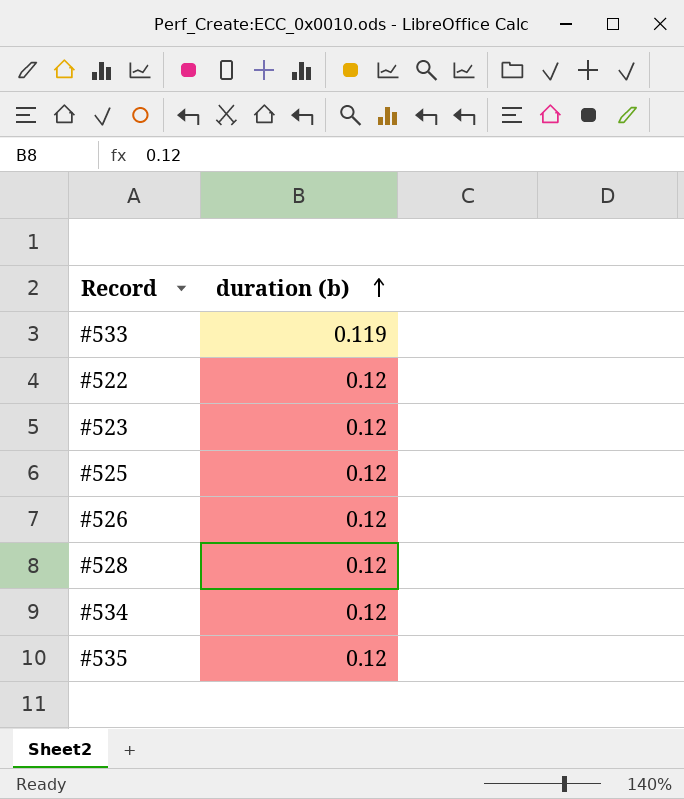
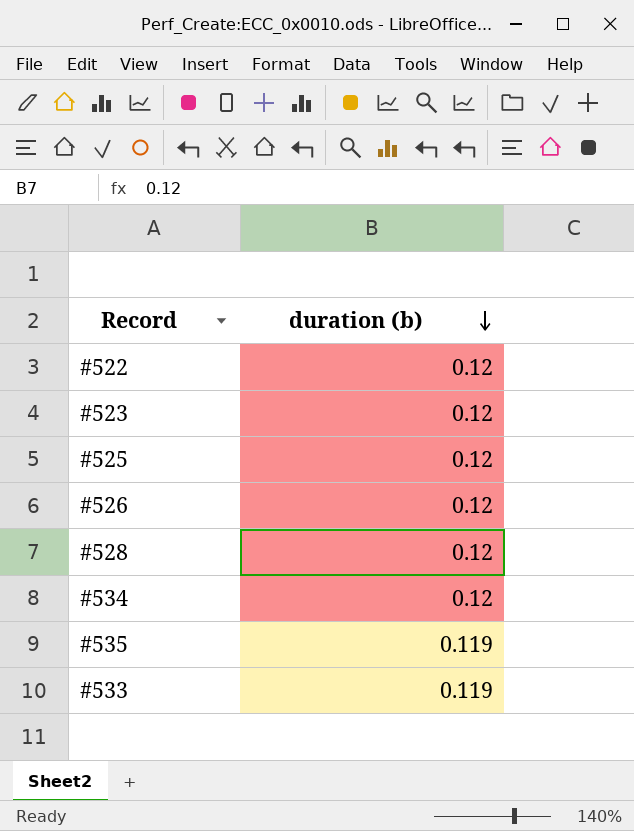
row order: duration (b) ascending -> duration (b) descending
#535 | duration (b): 0.12 -> 0.119

